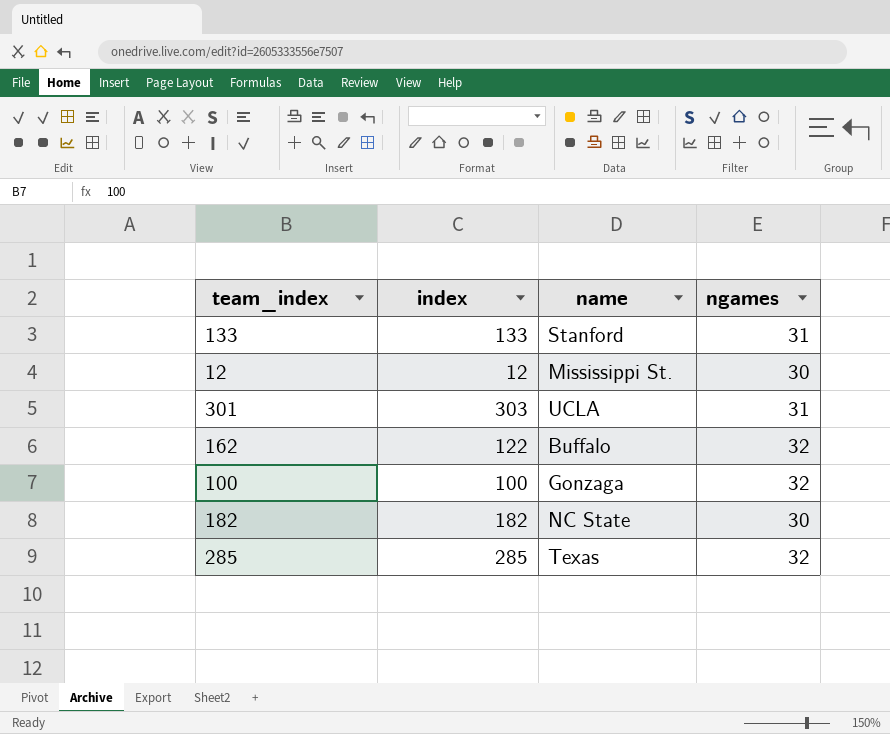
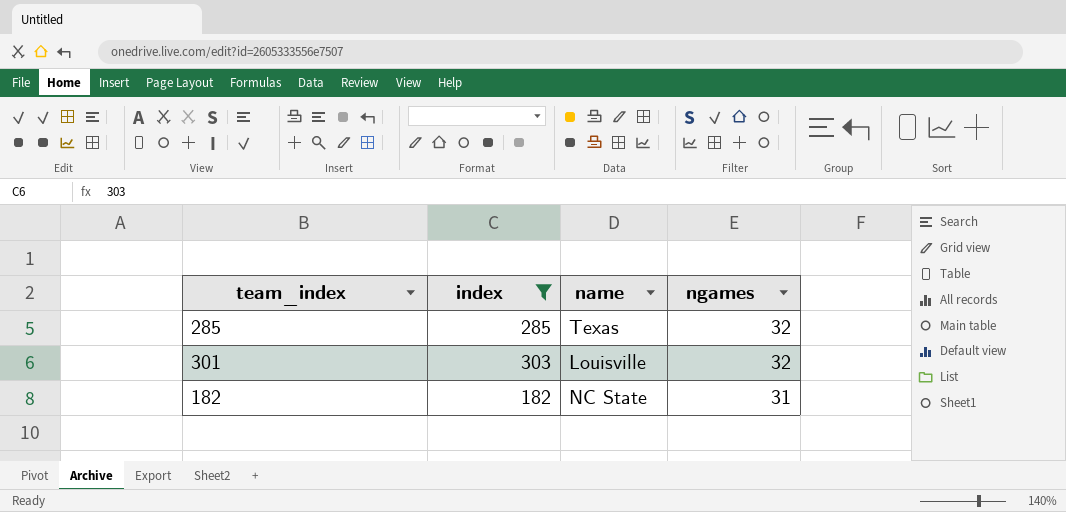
filter: none -> index >= 182
row order: none -> ngames descending
301 | name: UCLA -> Louisville
301 | ngames: 31 -> 32
182 | ngames: 30 -> 31

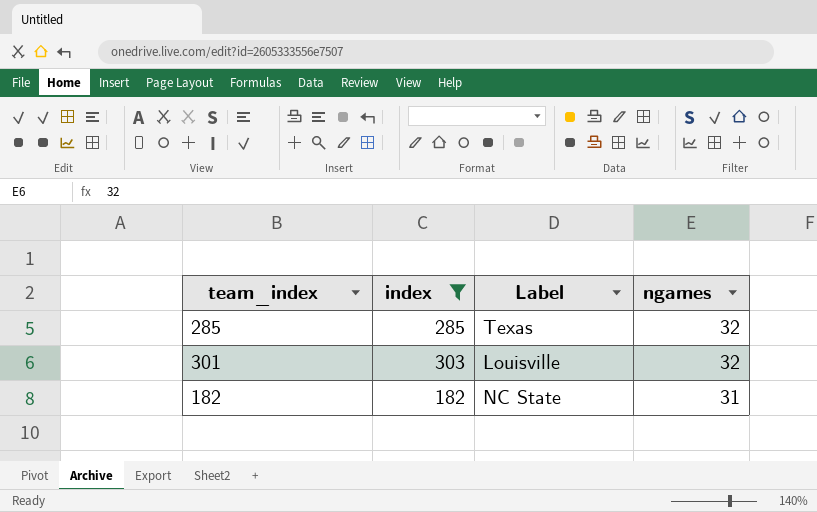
column name: name -> Label

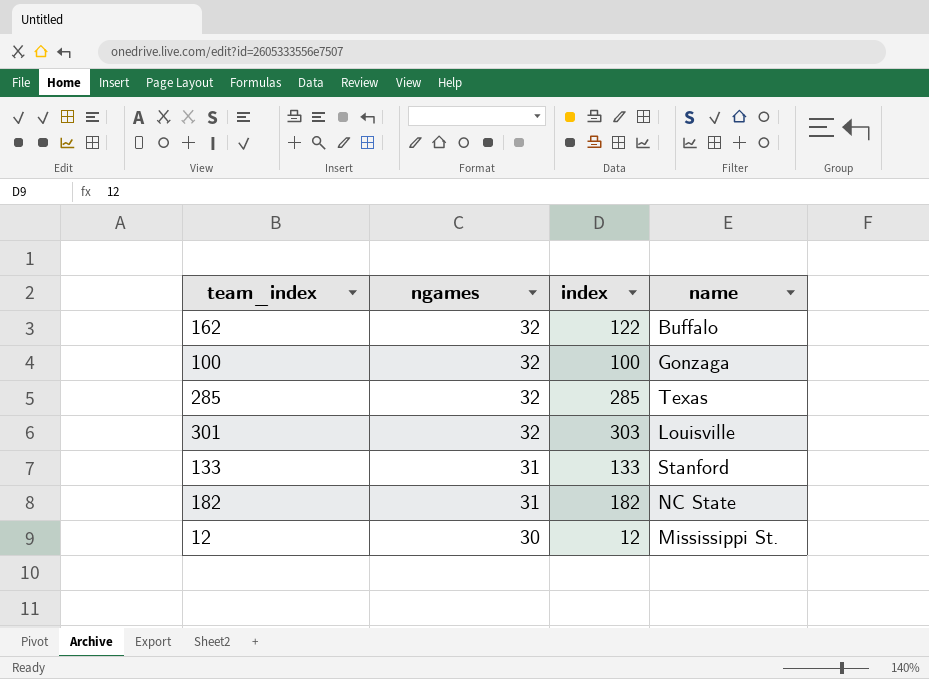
filter: index >= 182 -> none
column ngames | position: 4 -> 2
column name: Label -> name

